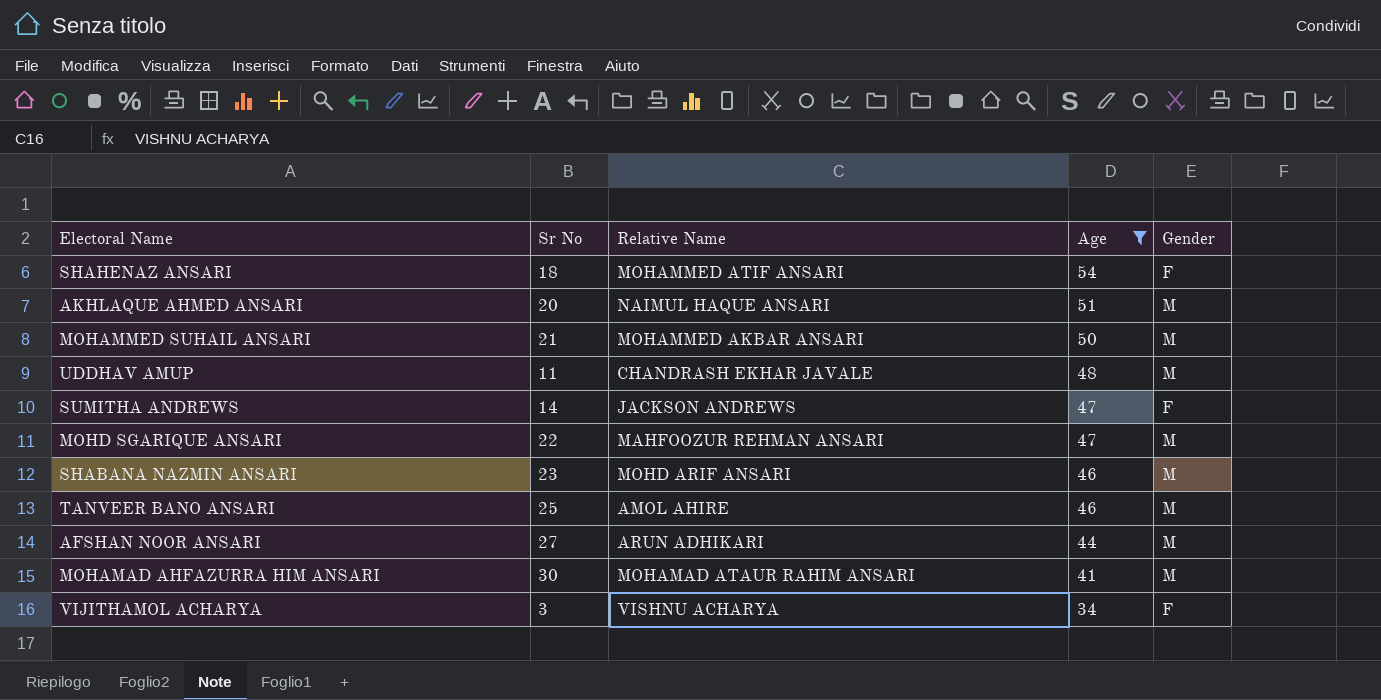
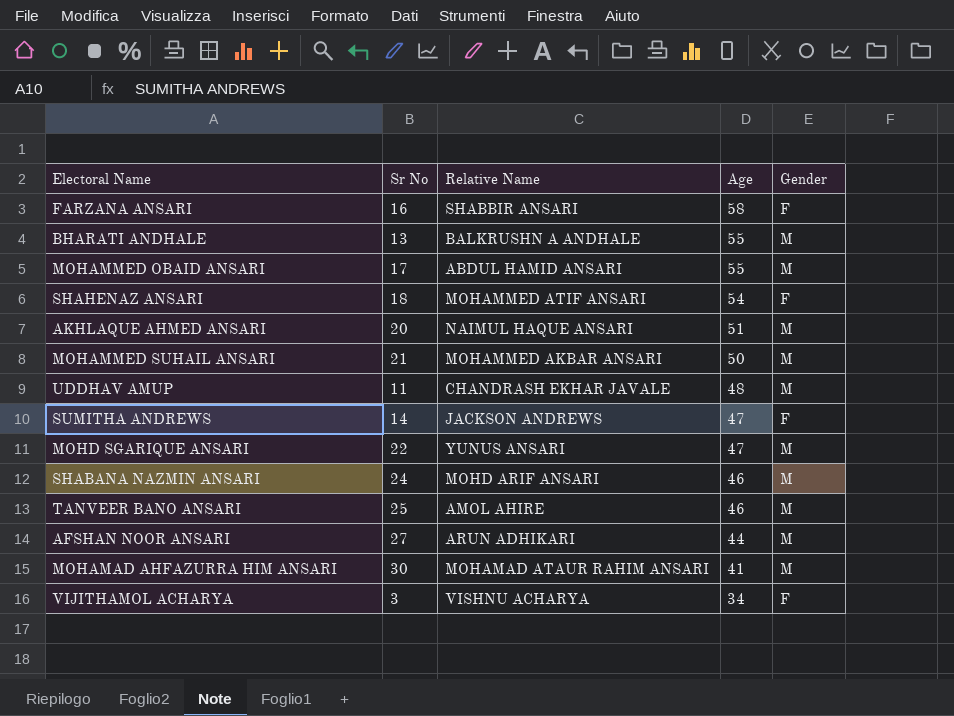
filter: Age <= 54 -> none
MOHD SGARIQUE ANSARI | Relative Name: MAHFOOZUR REHMAN ANSARI -> YUNUS ANSARI
SHABANA NAZMIN ANSARI | Sr No: 23 -> 24

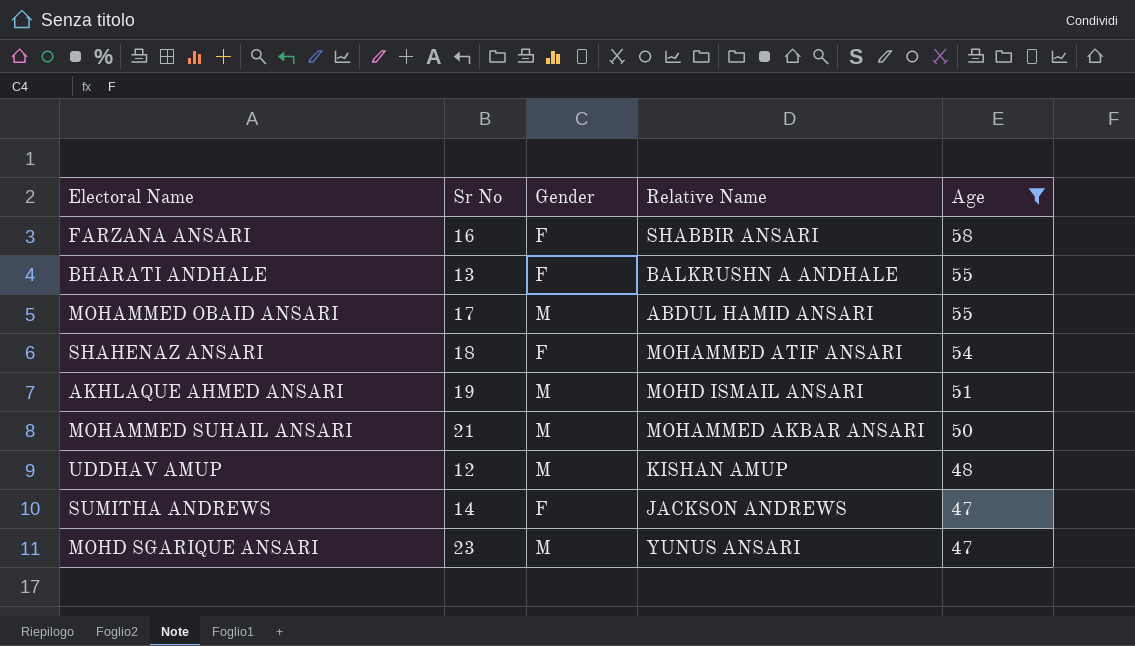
filter: none -> Age >= 47
column Gender | position: 5 -> 3
BHARATI ANDHALE | Gender: M -> F
AKHLAQUE AHMED ANSARI | Sr No: 20 -> 19
AKHLAQUE AHMED ANSARI | Relative Name: NAIMUL HAQUE ANSARI -> MOHD ISMAIL ANSARI
UDDHAV AMUP | Sr No: 11 -> 12
UDDHAV AMUP | Relative Name: CHANDRASH EKHAR JAVALE -> KISHAN AMUP
MOHD SGARIQUE ANSARI | Sr No: 22 -> 23

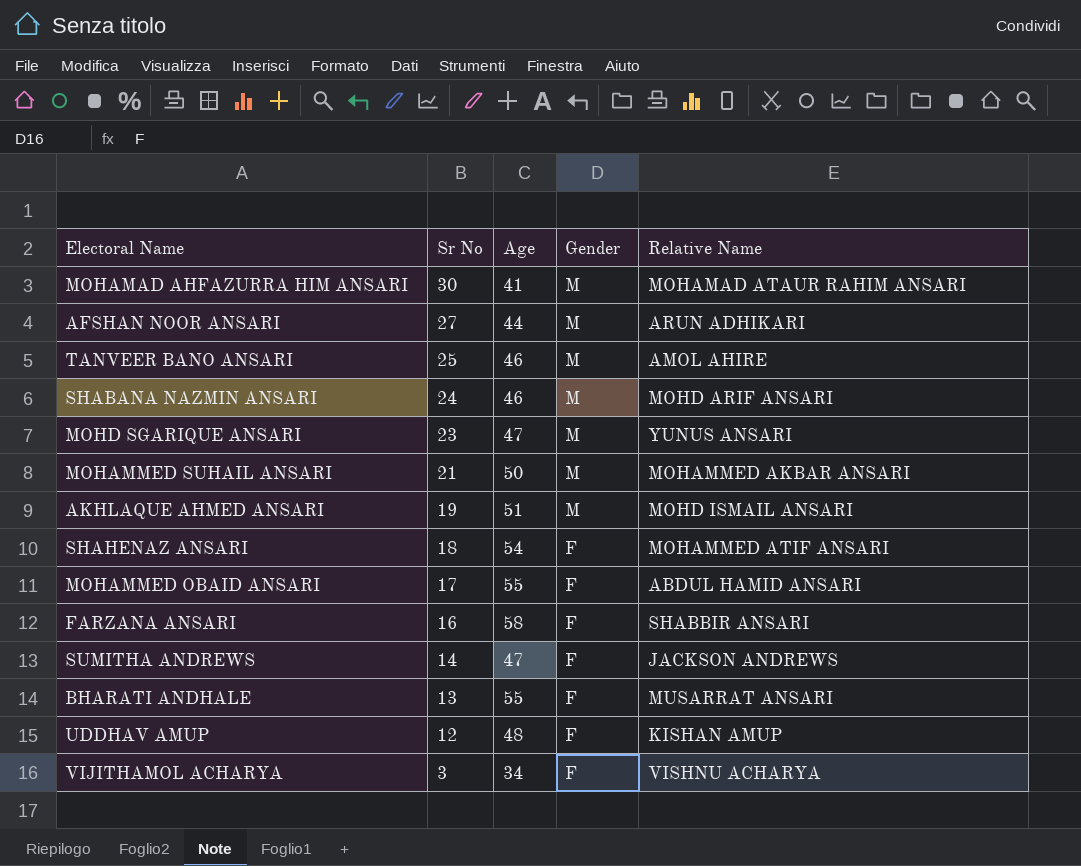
filter: Age >= 47 -> none
row order: Age descending -> Sr No descending
column Age | position: 5 -> 3
MOHAMMED OBAID ANSARI | Gender: M -> F
BHARATI ANDHALE | Relative Name: BALKRUSHN A ANDHALE -> MUSARRAT ANSARI
UDDHAV AMUP | Gender: M -> F

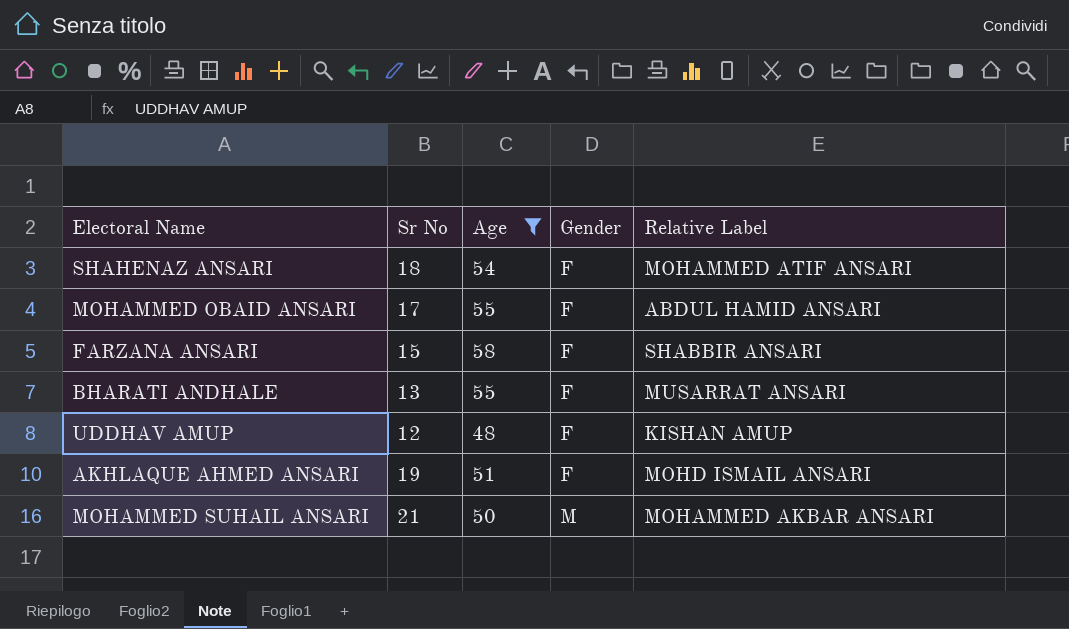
filter: none -> Age >= 48
row order: Sr No descending -> Gender ascending
column name: Relative Name -> Relative Label
FARZANA ANSARI | Sr No: 16 -> 15
AKHLAQUE AHMED ANSARI | Gender: M -> F

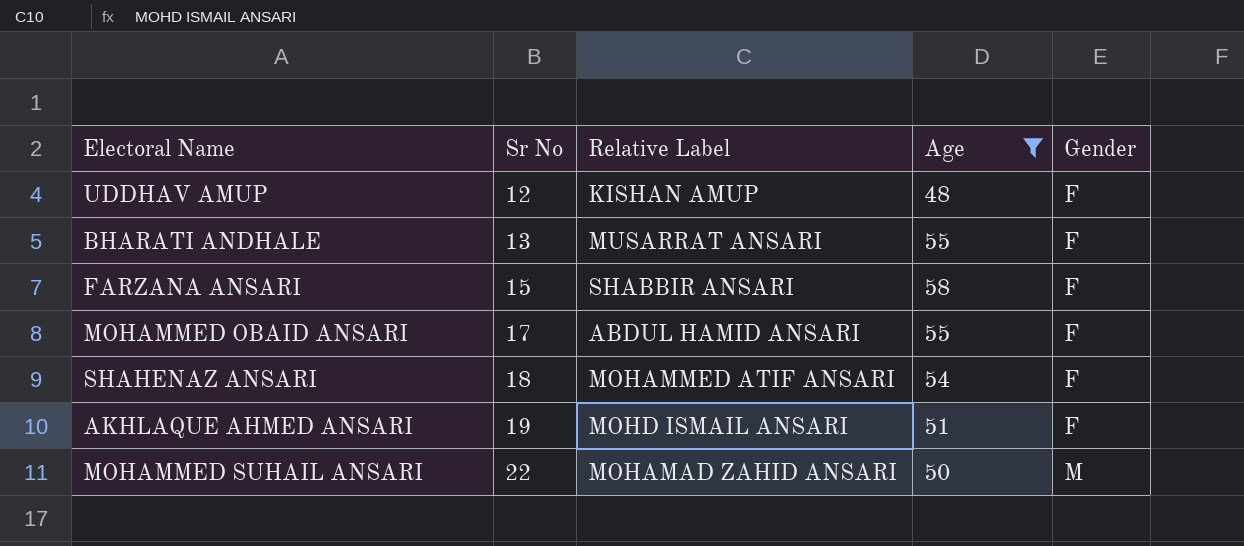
row order: Gender ascending -> Sr No ascending
column Relative Label | position: 5 -> 3
MOHAMMED SUHAIL ANSARI | Sr No: 21 -> 22
MOHAMMED SUHAIL ANSARI | Relative Label: MOHAMMED AKBAR ANSARI -> MOHAMAD ZAHID ANSARI

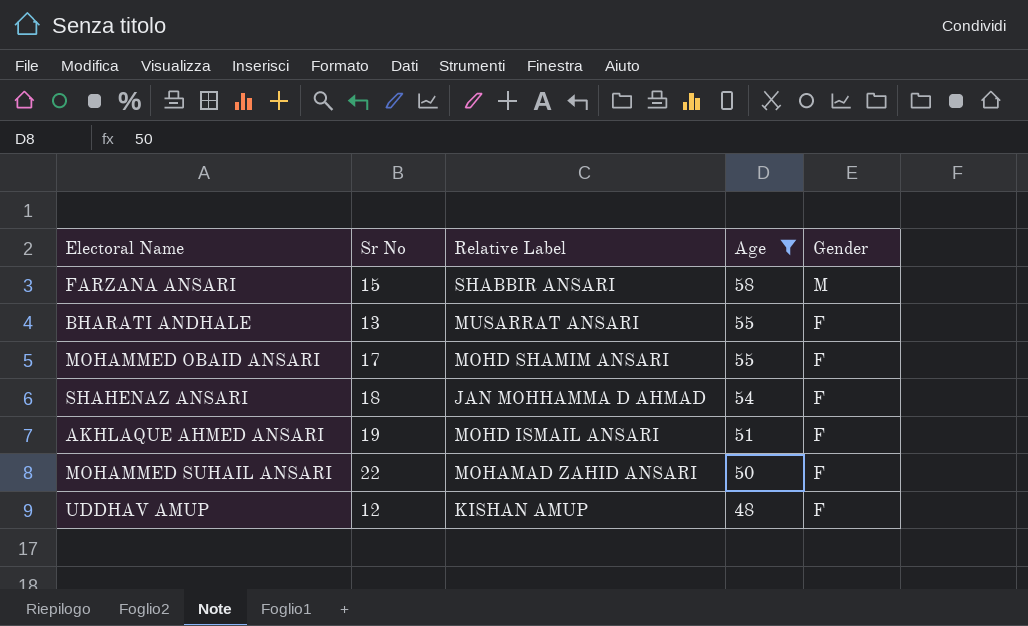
row order: Sr No ascending -> Age descending
FARZANA ANSARI | Gender: F -> M
MOHAMMED OBAID ANSARI | Relative Label: ABDUL HAMID ANSARI -> MOHD SHAMIM ANSARI
SHAHENAZ ANSARI | Relative Label: MOHAMMED ATIF ANSARI -> JAN MOHHAMMA D AHMAD
MOHAMMED SUHAIL ANSARI | Gender: M -> F

